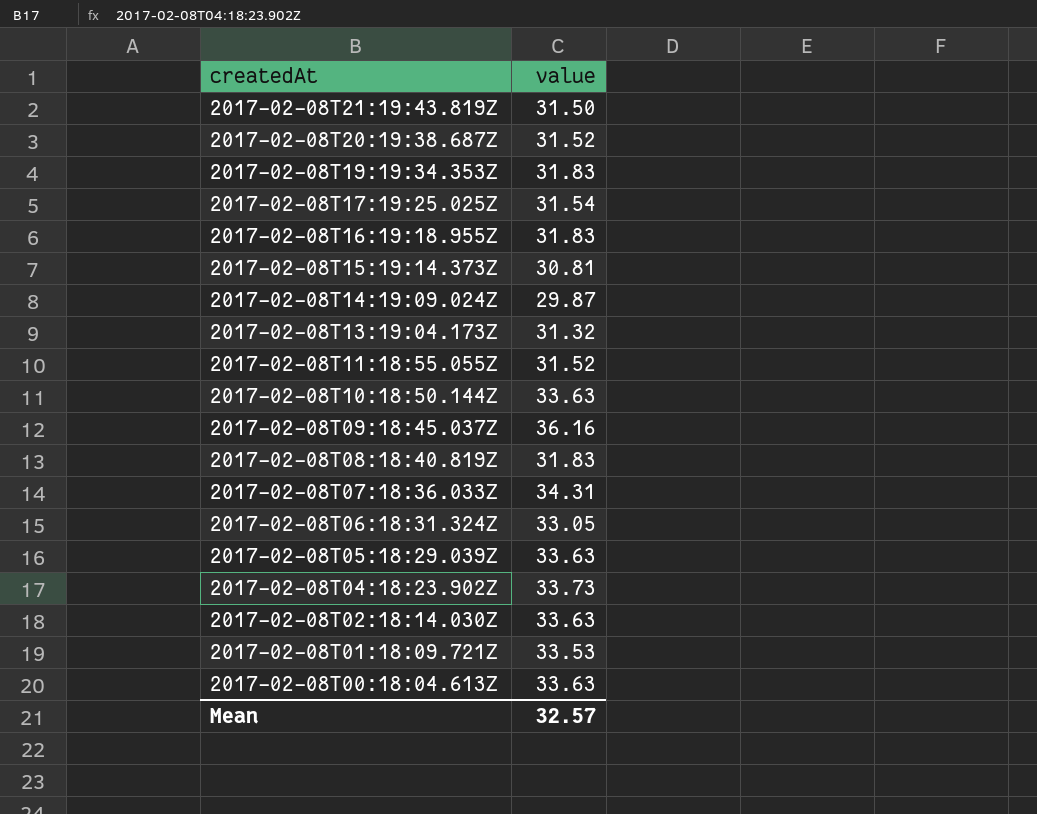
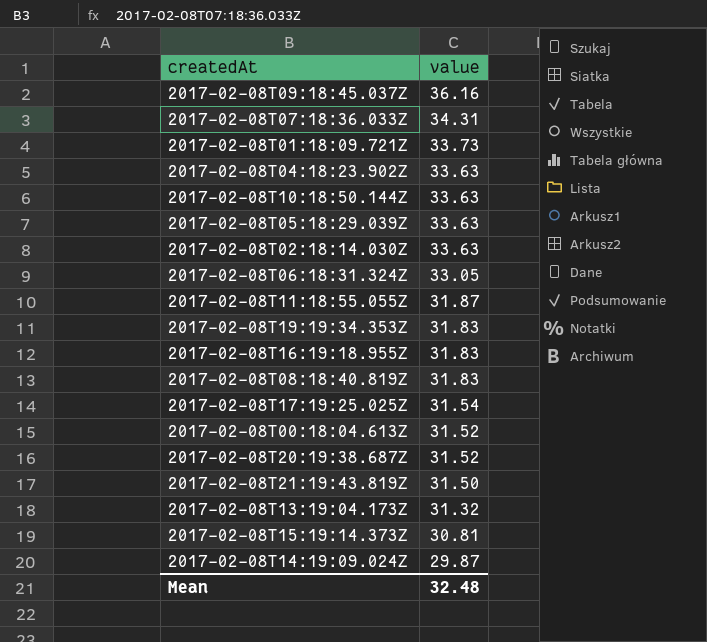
row order: createdAt descending -> value descending
2017-02-08T01:18:09.721Z | value: 33.53 -> 33.73
2017-02-08T04:18:23.902Z | value: 33.73 -> 33.63
2017-02-08T11:18:55.055Z | value: 31.52 -> 31.87
2017-02-08T00:18:04.613Z | value: 33.63 -> 31.52
Mean | value: 32.57 -> 32.48

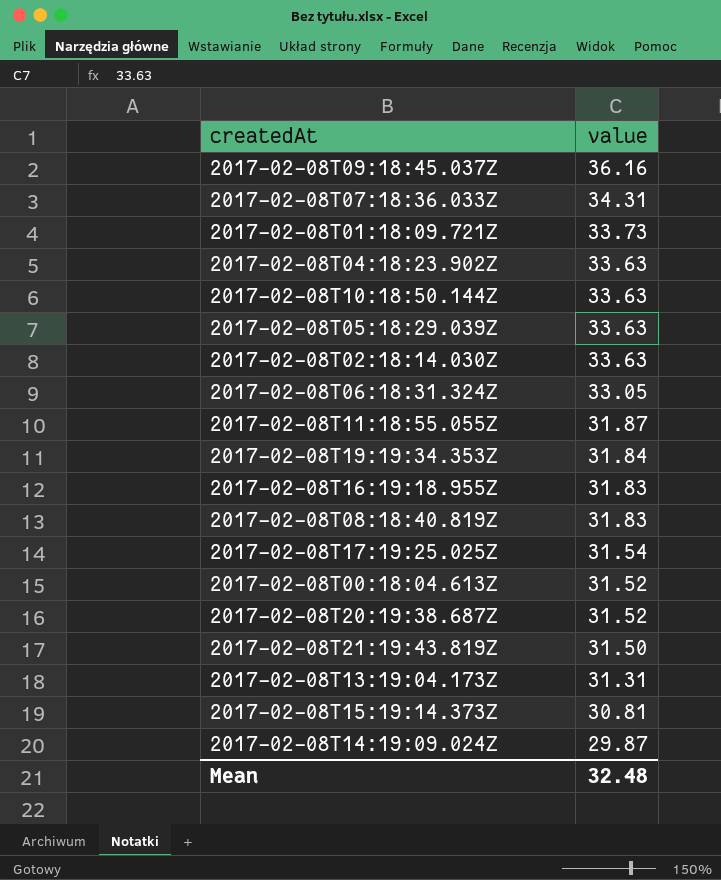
2017-02-08T19:19:34.353Z | value: 31.83 -> 31.84
2017-02-08T13:19:04.173Z | value: 31.32 -> 31.31

